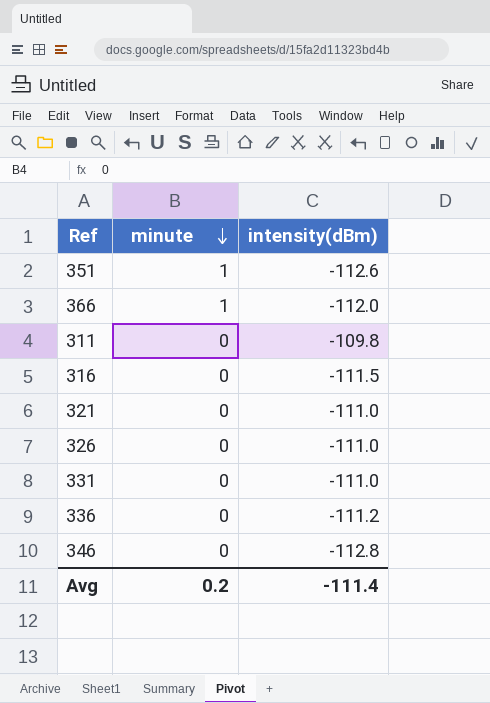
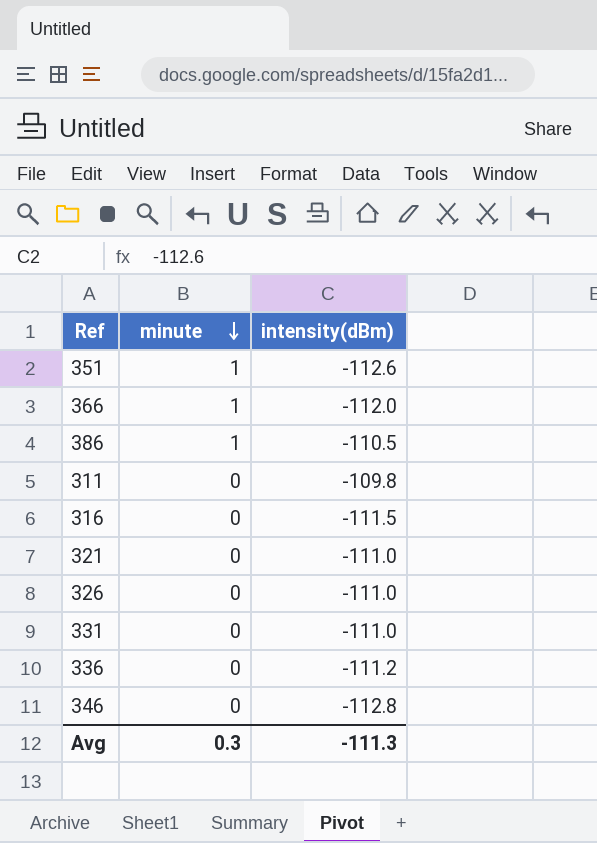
row 386: none -> 1 | -110.5
Avg | minute: 0.2 -> 0.3
Avg | intensity(dBm): -111.4 -> -111.3

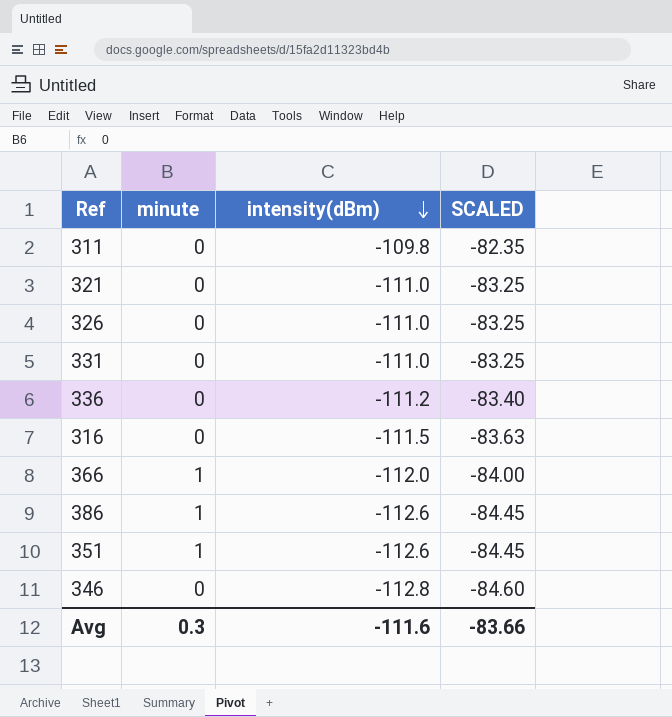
row order: minute descending -> intensity(dBm) descending
column SCALED | formula: none -> [intensity(dBm)] * 0.75
386 | intensity(dBm): -110.5 -> -112.6
Avg | intensity(dBm): -111.3 -> -111.6

